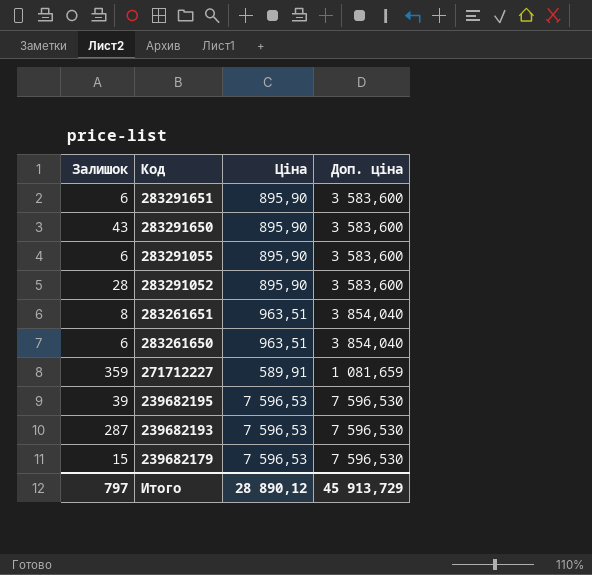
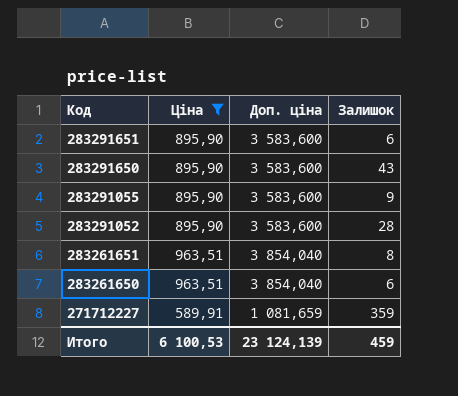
filter: none -> Ціна != 7 596,53
column Залишок | position: 1 -> 4
283291055 | Залишок: 6 -> 9
Итого | Ціна: 28 890,12 -> 6 100,53
Итого | Доп. ціна: 45 913,729 -> 23 124,139
Итого | Залишок: 797 -> 459

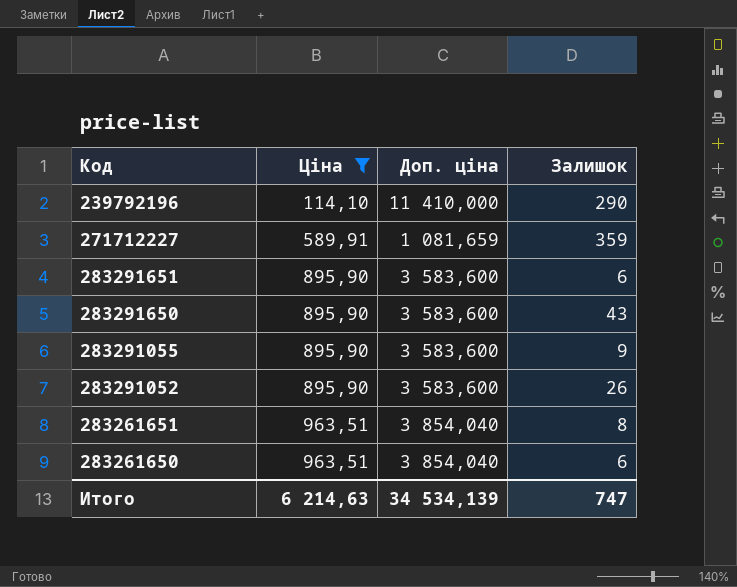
row order: Код descending -> Ціна ascending
row 239792196: none -> 114,10 | 11 410,000 | 290
283291052 | Залишок: 28 -> 26
Итого | Ціна: 6 100,53 -> 6 214,63
Итого | Доп. ціна: 23 124,139 -> 34 534,139
Итого | Залишок: 459 -> 747

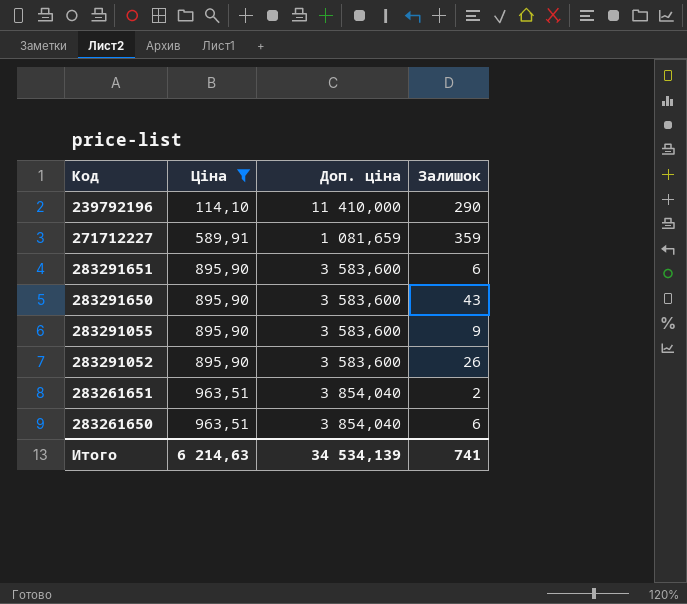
283261651 | Залишок: 8 -> 2
Итого | Залишок: 747 -> 741

